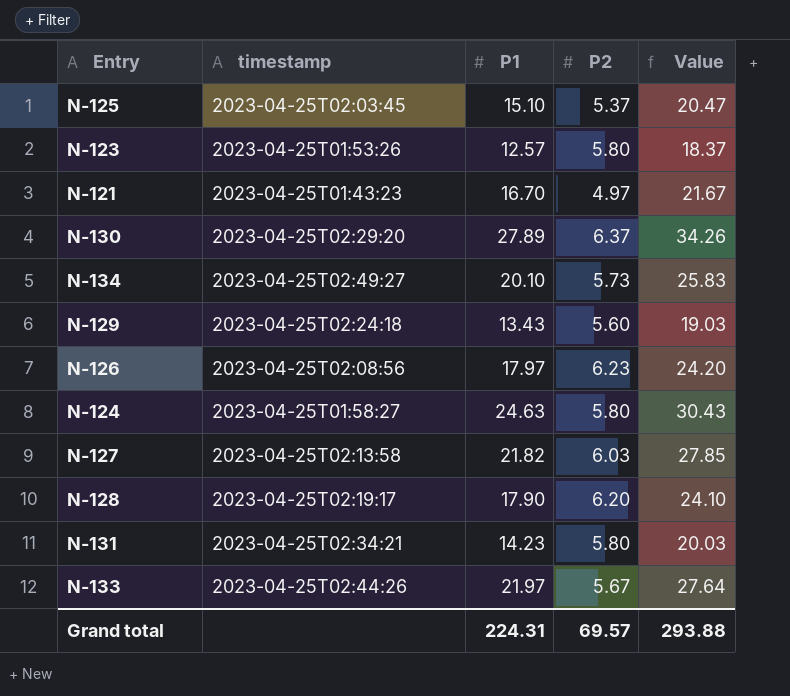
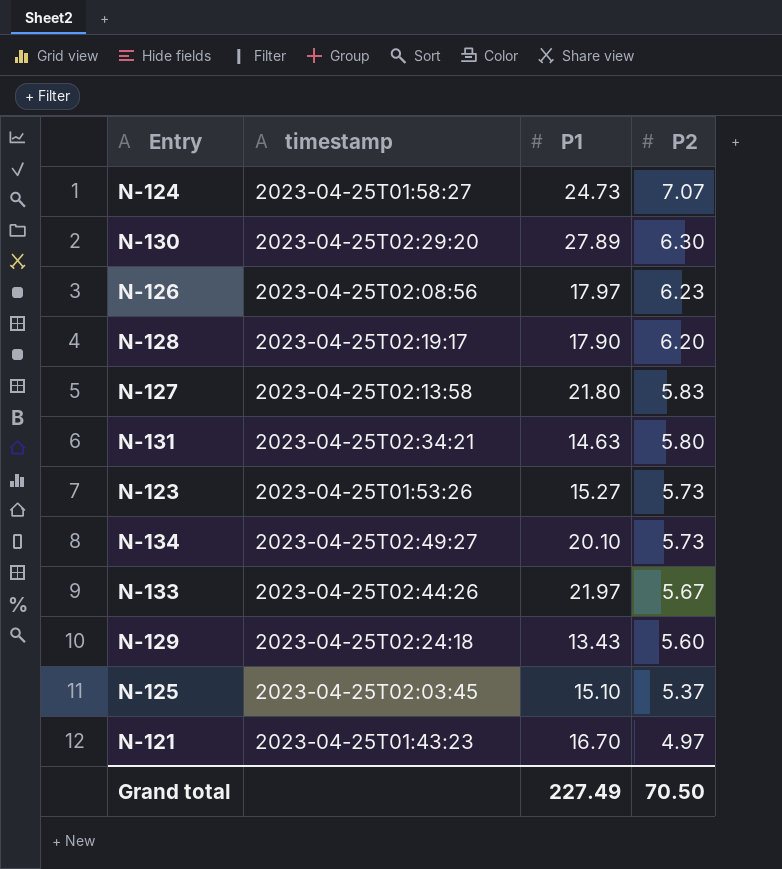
row order: none -> P2 descending
column Value | formula: [P1] + [P2] -> none
N-124 | P1: 24.63 -> 24.73
N-124 | P2: 5.80 -> 7.07
N-130 | P2: 6.37 -> 6.30
N-127 | P1: 21.82 -> 21.80
N-127 | P2: 6.03 -> 5.83
N-131 | P1: 14.23 -> 14.63
N-123 | P1: 12.57 -> 15.27
N-123 | P2: 5.80 -> 5.73
Grand total | P1: 224.31 -> 227.49
Grand total | P2: 69.57 -> 70.50

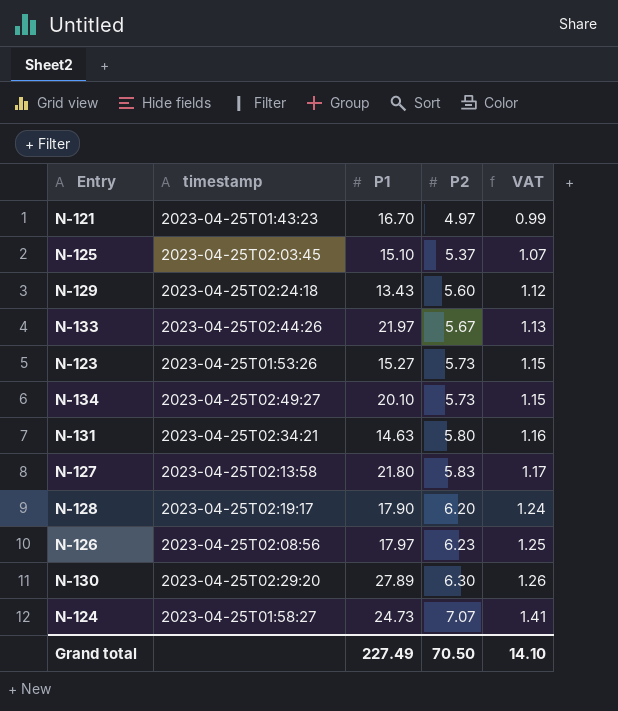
row order: P2 descending -> P2 ascending
column VAT | formula: none -> [P2] * 0.2

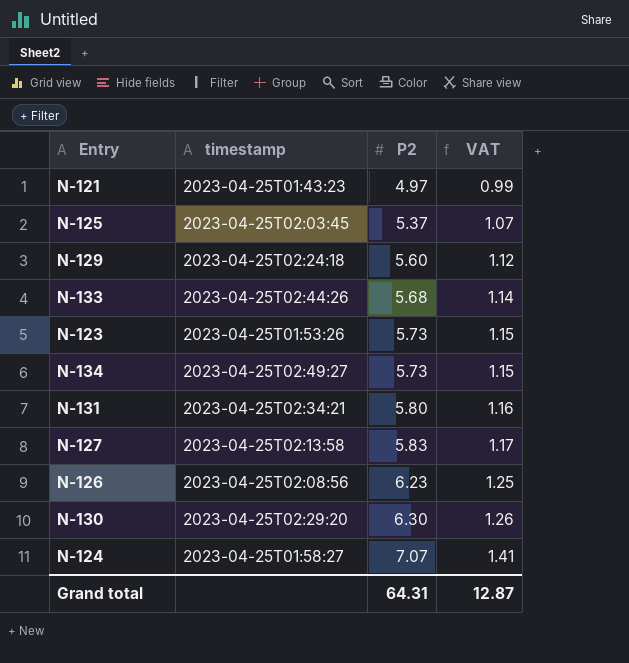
column P1 | position: 3 -> none
row N-128: 2023-04-25T02:19:17 | 17.90 | 6.20 | 1.24 -> none
N-133 | P2: 5.67 -> 5.68
N-133 | VAT: 1.13 -> 1.14
Grand total | P2: 70.50 -> 64.31
Grand total | VAT: 14.10 -> 12.87

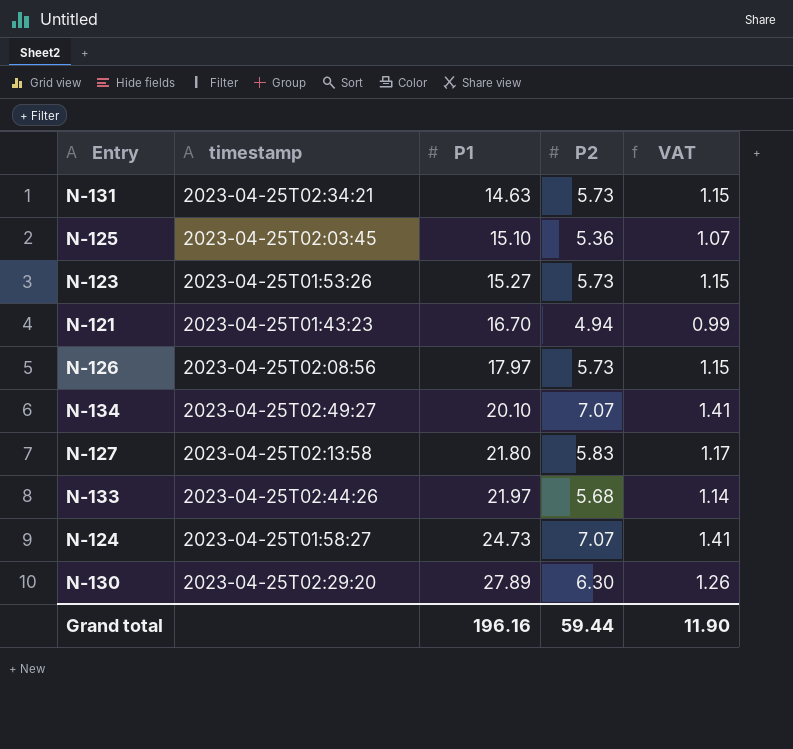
row order: P2 ascending -> P1 ascending
column P1 | position: none -> 3
row N-129: 2023-04-25T02:24:18 | 5.60 | 1.12 -> none
N-131 | P2: 5.80 -> 5.73
N-131 | VAT: 1.16 -> 1.15
N-125 | P2: 5.37 -> 5.36
N-121 | P2: 4.97 -> 4.94
N-126 | P2: 6.23 -> 5.73
N-126 | VAT: 1.25 -> 1.15
N-134 | P2: 5.73 -> 7.07
N-134 | VAT: 1.15 -> 1.41
Grand total | P2: 64.31 -> 59.44
Grand total | VAT: 12.87 -> 11.90

